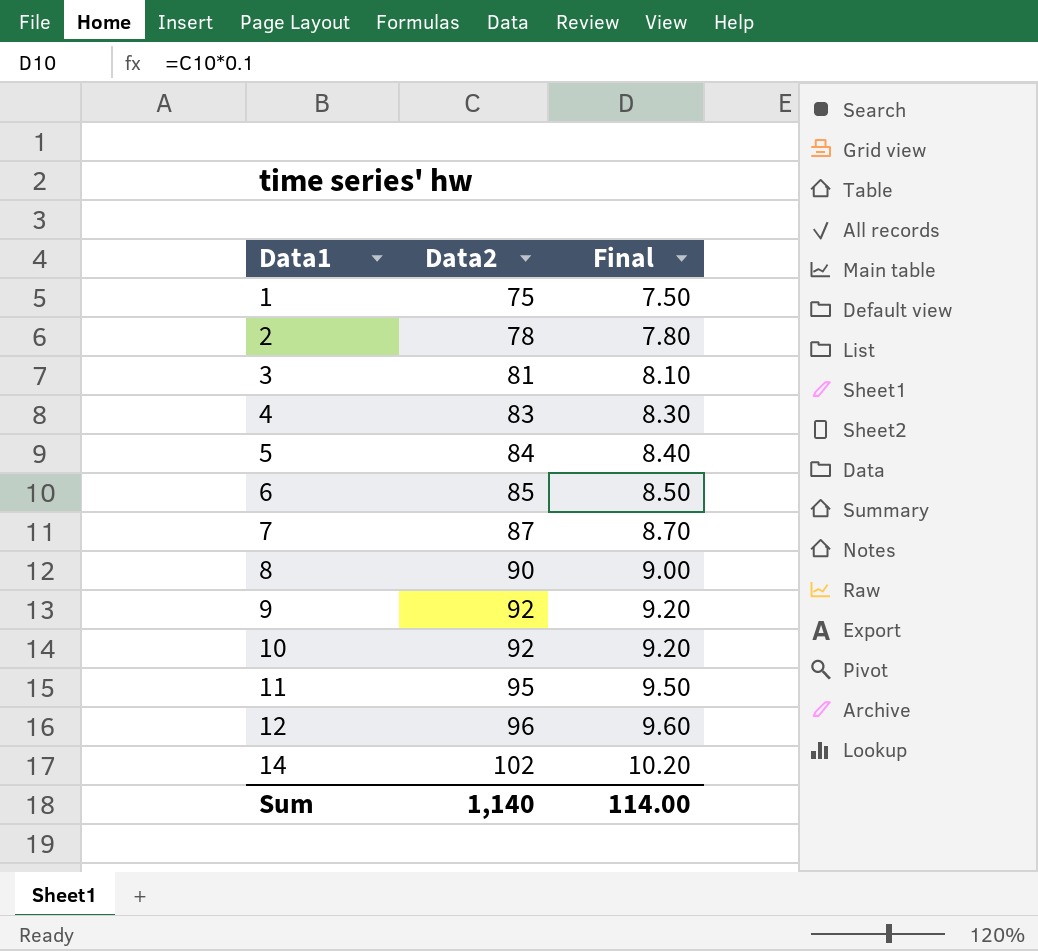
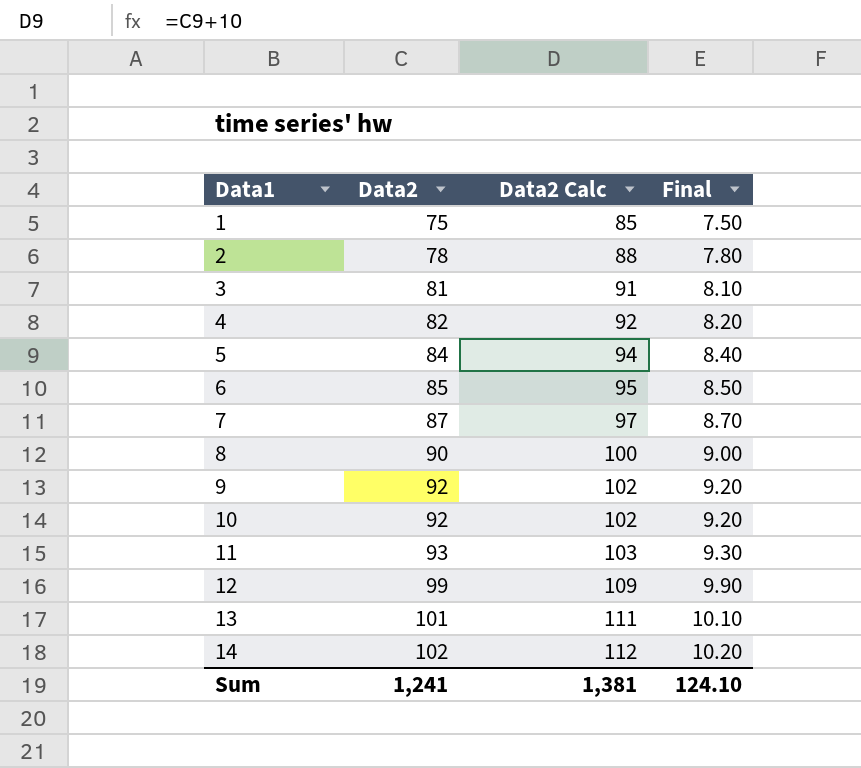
column Data2 Calc | formula: none -> [Data2] + 10
4 | Data2: 83 -> 82
4 | Final: 8.30 -> 8.20
11 | Data2: 95 -> 93
11 | Final: 9.50 -> 9.30
12 | Data2: 96 -> 99
12 | Final: 9.60 -> 9.90
row 13: none -> 101 | 111 | 10.10
Sum | Data2: 1,140 -> 1,241
Sum | Final: 114.00 -> 124.10

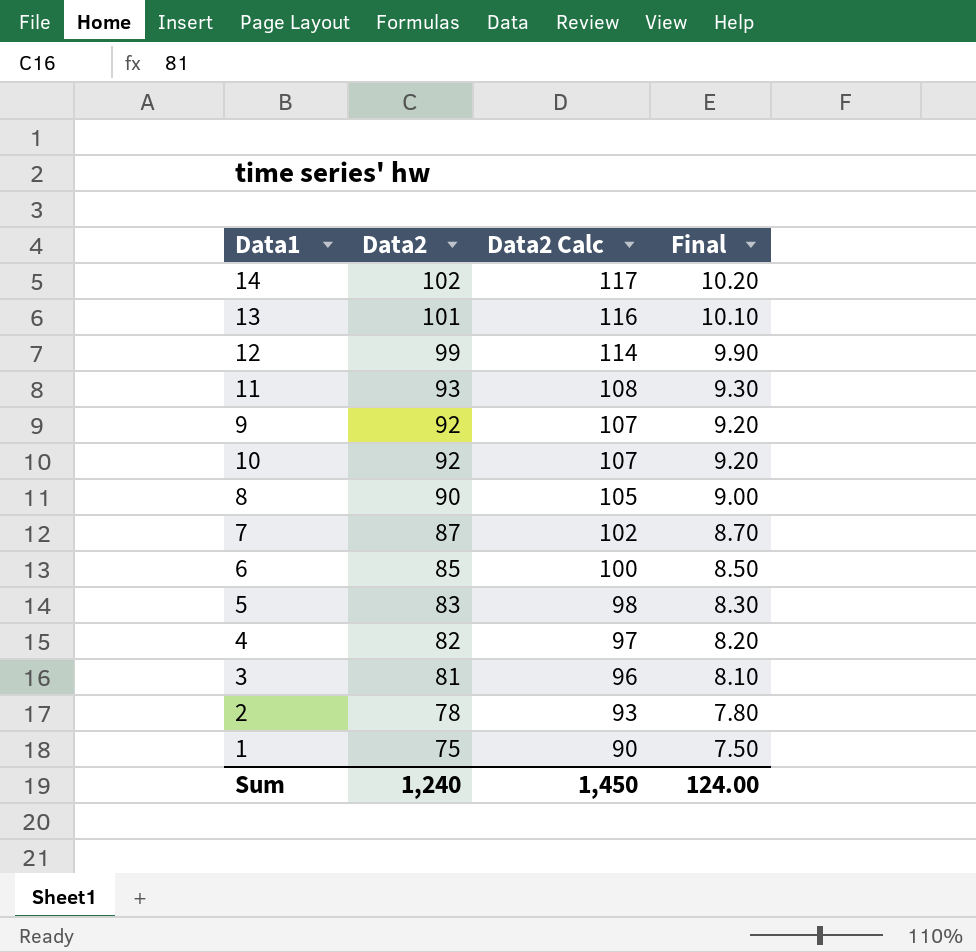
row order: Data1 ascending -> Data2 descending
column Data2 Calc | formula: [Data2] + 10 -> [Data2] + 15
5 | Data2: 84 -> 83
5 | Final: 8.40 -> 8.30
Sum | Data2: 1,241 -> 1,240
Sum | Data2 Calc: 1,381 -> 1,450
Sum | Final: 124.10 -> 124.00

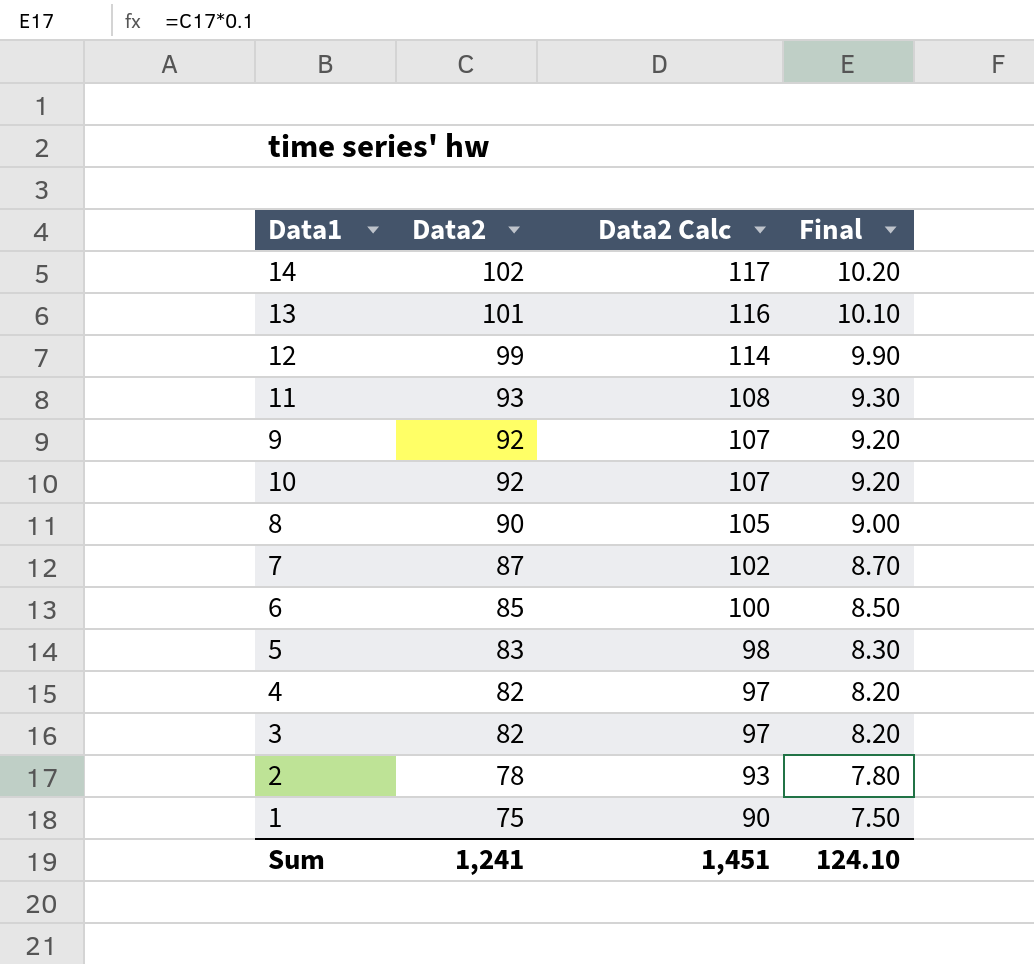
3 | Data2: 81 -> 82
3 | Data2 Calc: 96 -> 97
3 | Final: 8.10 -> 8.20
Sum | Data2: 1,240 -> 1,241
Sum | Data2 Calc: 1,450 -> 1,451
Sum | Final: 124.00 -> 124.10

